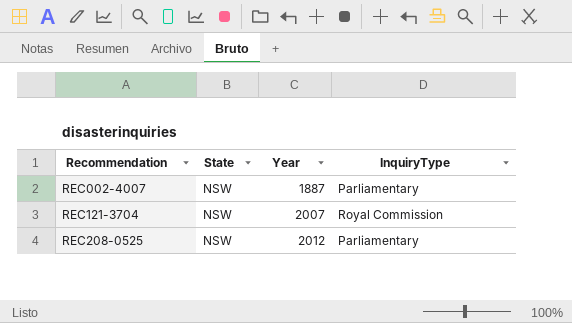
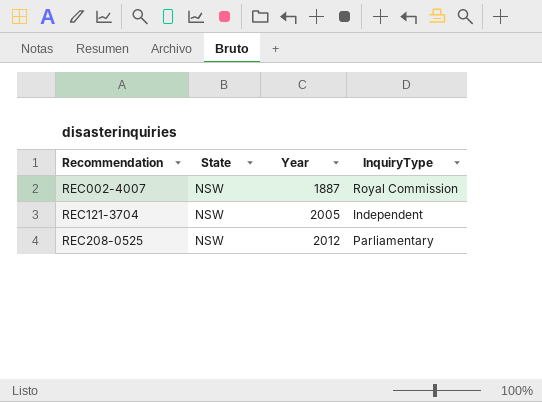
REC002-4007 | InquiryType: Parliamentary -> Royal Commission
REC121-3704 | Year: 2007 -> 2005
REC121-3704 | InquiryType: Royal Commission -> Independent

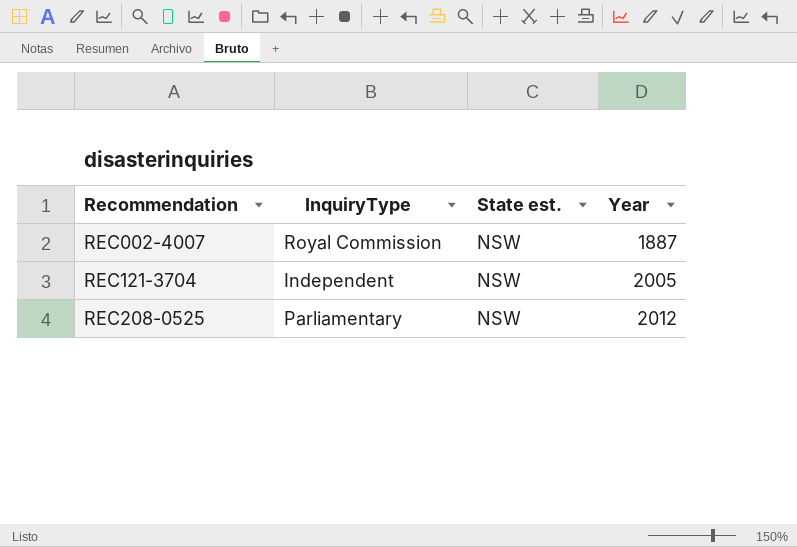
column InquiryType | position: 4 -> 2
column name: State -> State est.

